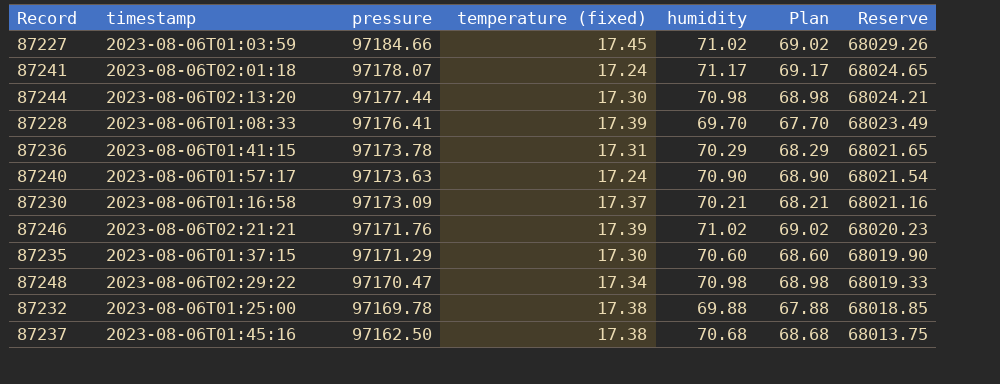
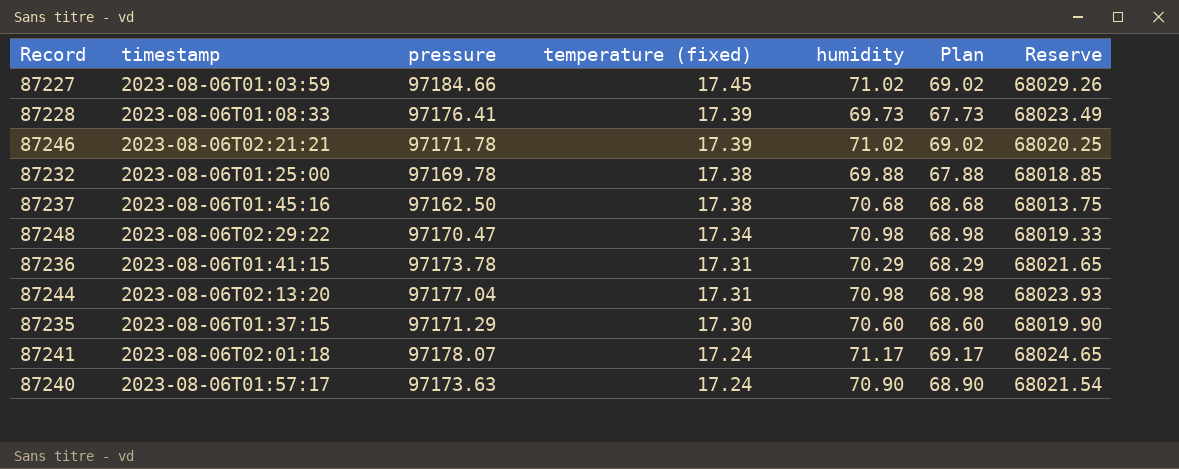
row order: pressure descending -> temperature (fixed) descending
row 87230: 2023-08-06T01:16:58 | 97173.09 | 17.37 | 70.21 | 68.21 | 68021.16 -> none
87228 | humidity: 69.70 -> 69.73
87228 | Plan: 67.70 -> 67.73
87246 | pressure: 97171.76 -> 97171.78
87246 | Reserve: 68020.23 -> 68020.25
87244 | pressure: 97177.44 -> 97177.04
87244 | temperature (fixed): 17.30 -> 17.31
87244 | Reserve: 68024.21 -> 68023.93

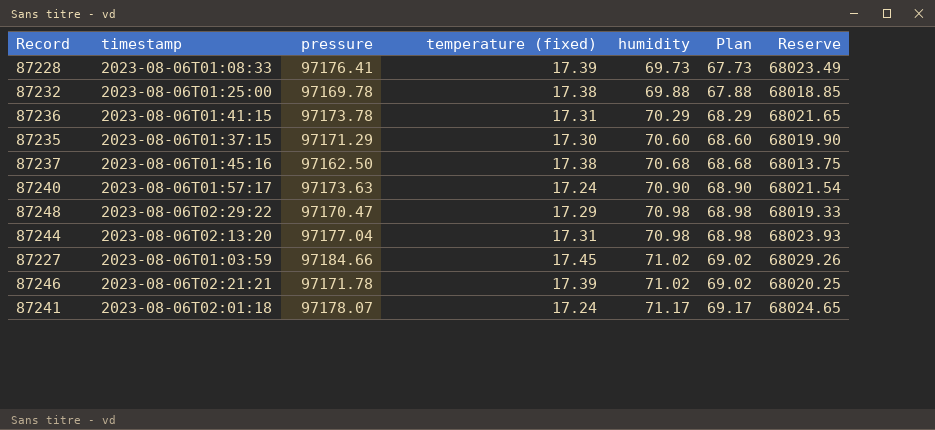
row order: temperature (fixed) descending -> humidity ascending
87248 | temperature (fixed): 17.34 -> 17.29

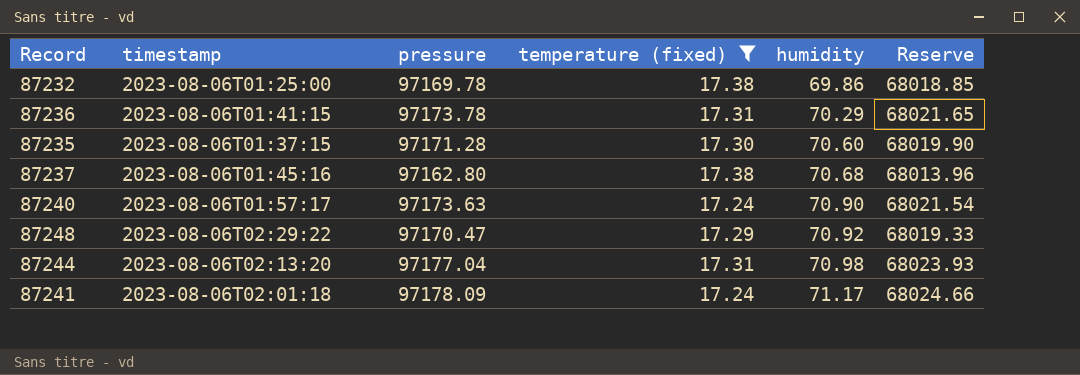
filter: none -> temperature (fixed) <= 17.38
column Plan | formula: [humidity] - 2 -> none
87232 | humidity: 69.88 -> 69.86
87235 | pressure: 97171.29 -> 97171.28
87237 | pressure: 97162.50 -> 97162.80
87237 | Reserve: 68013.75 -> 68013.96
87248 | humidity: 70.98 -> 70.92
87241 | pressure: 97178.07 -> 97178.09
87241 | Reserve: 68024.65 -> 68024.66

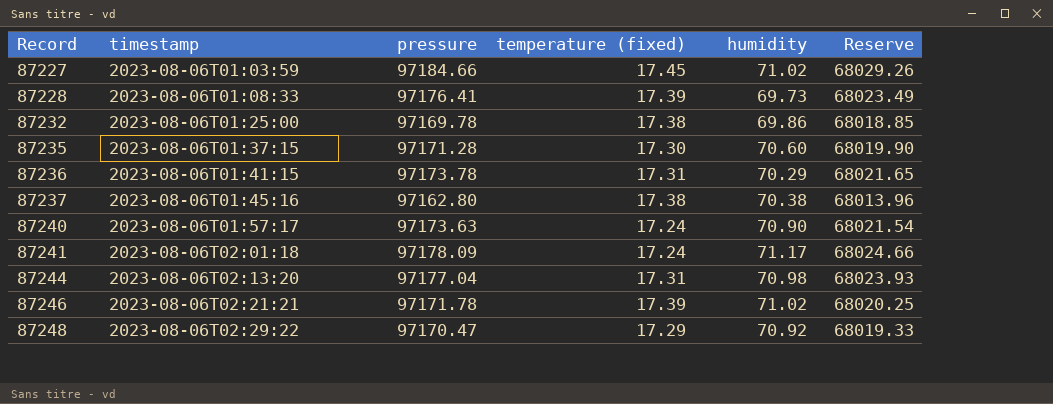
filter: temperature (fixed) <= 17.38 -> none
row order: humidity ascending -> Record ascending
87237 | humidity: 70.68 -> 70.38

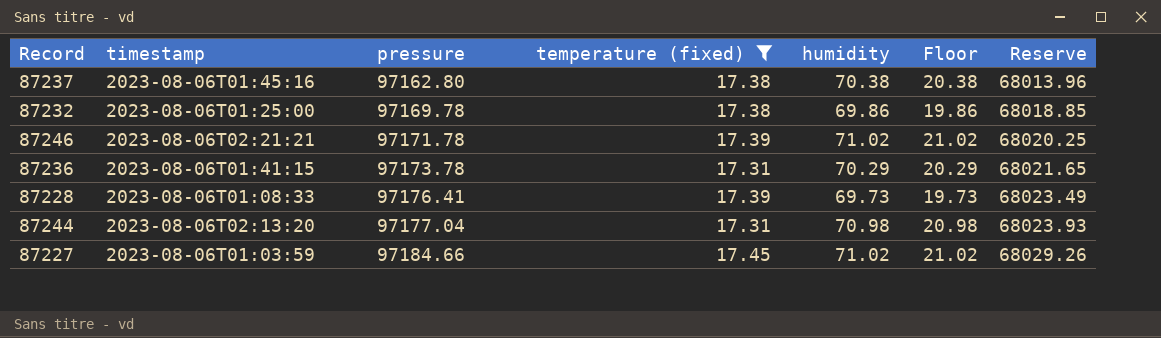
filter: none -> temperature (fixed) >= 17.31
row order: Record ascending -> pressure ascending
column Floor | formula: none -> [humidity] - 50

